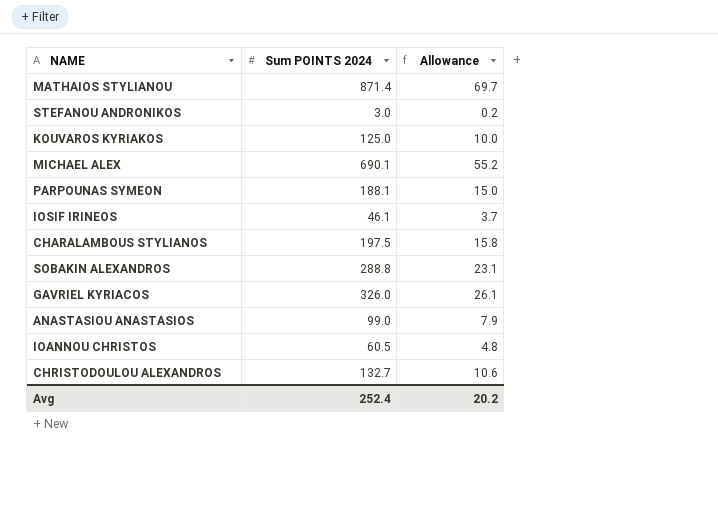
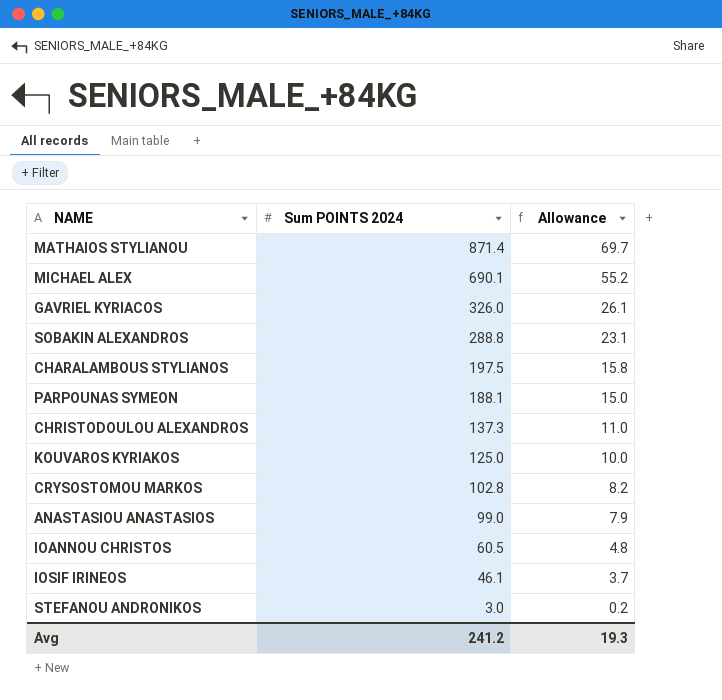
row order: none -> Sum POINTS 2024 descending
CHRISTODOULOU ALEXANDROS | Sum POINTS 2024: 132.7 -> 137.3
CHRISTODOULOU ALEXANDROS | Allowance: 10.6 -> 11.0
row CRYSOSTOMOU MARKOS: none -> 102.8 | 8.2
Avg | Sum POINTS 2024: 252.4 -> 241.2
Avg | Allowance: 20.2 -> 19.3

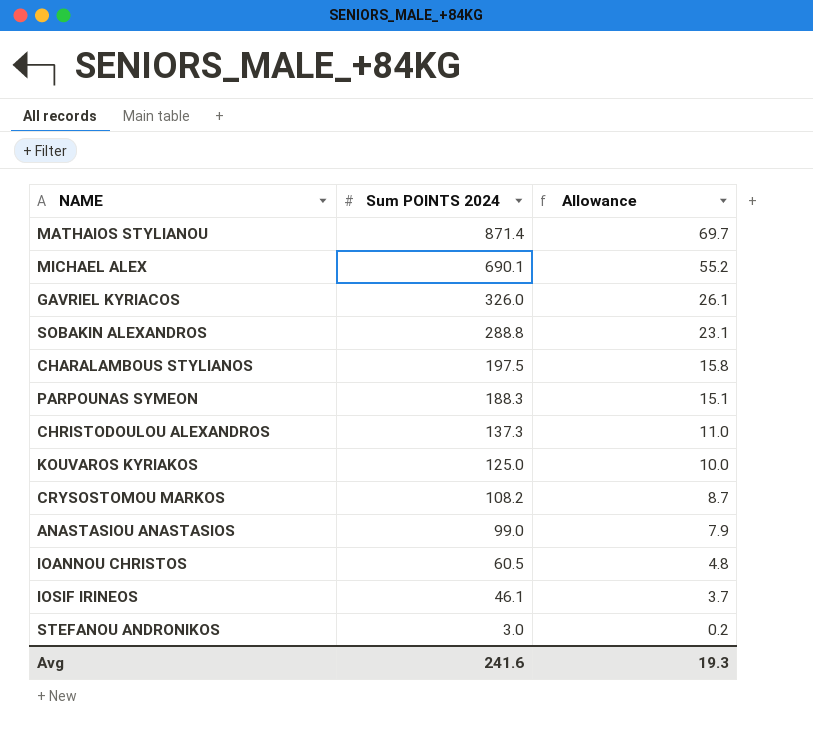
PARPOUNAS SYMEON | Sum POINTS 2024: 188.1 -> 188.3
PARPOUNAS SYMEON | Allowance: 15.0 -> 15.1
CRYSOSTOMOU MARKOS | Sum POINTS 2024: 102.8 -> 108.2
CRYSOSTOMOU MARKOS | Allowance: 8.2 -> 8.7
Avg | Sum POINTS 2024: 241.2 -> 241.6

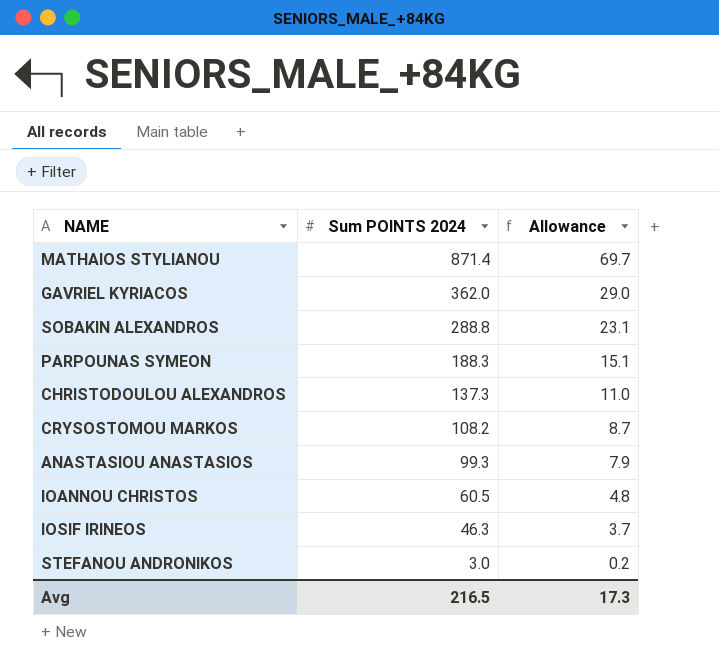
row MICHAEL ALEX: 690.1 | 55.2 -> none
row CHARALAMBOUS STYLIANOS: 197.5 | 15.8 -> none
row KOUVAROS KYRIAKOS: 125.0 | 10.0 -> none
GAVRIEL KYRIACOS | Sum POINTS 2024: 326.0 -> 362.0
GAVRIEL KYRIACOS | Allowance: 26.1 -> 29.0
ANASTASIOU ANASTASIOS | Sum POINTS 2024: 99.0 -> 99.3
IOSIF IRINEOS | Sum POINTS 2024: 46.1 -> 46.3
Avg | Sum POINTS 2024: 241.6 -> 216.5
Avg | Allowance: 19.3 -> 17.3

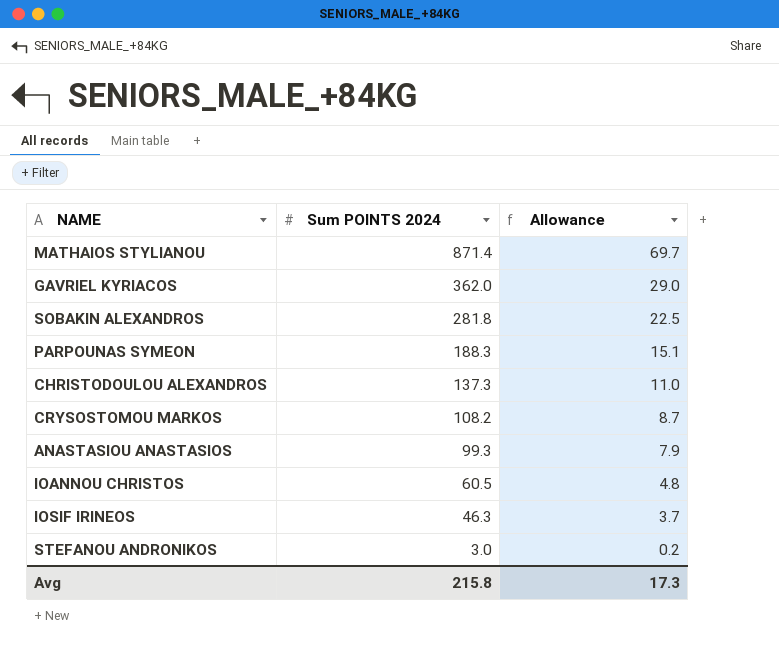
SOBAKIN ALEXANDROS | Sum POINTS 2024: 288.8 -> 281.8
SOBAKIN ALEXANDROS | Allowance: 23.1 -> 22.5
Avg | Sum POINTS 2024: 216.5 -> 215.8

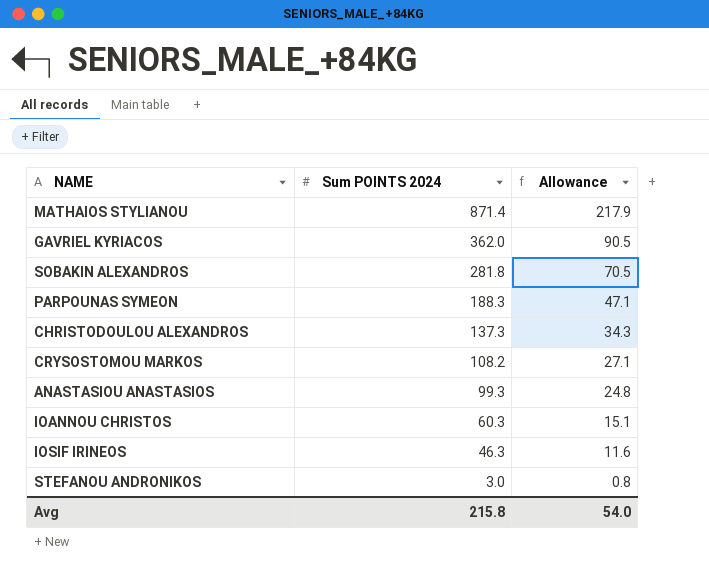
column Allowance | formula: [Sum POINTS 2024] * 0.08 -> [Sum POINTS 2024] * 0.25
IOANNOU CHRISTOS | Sum POINTS 2024: 60.5 -> 60.3
Avg | Allowance: 17.3 -> 54.0

